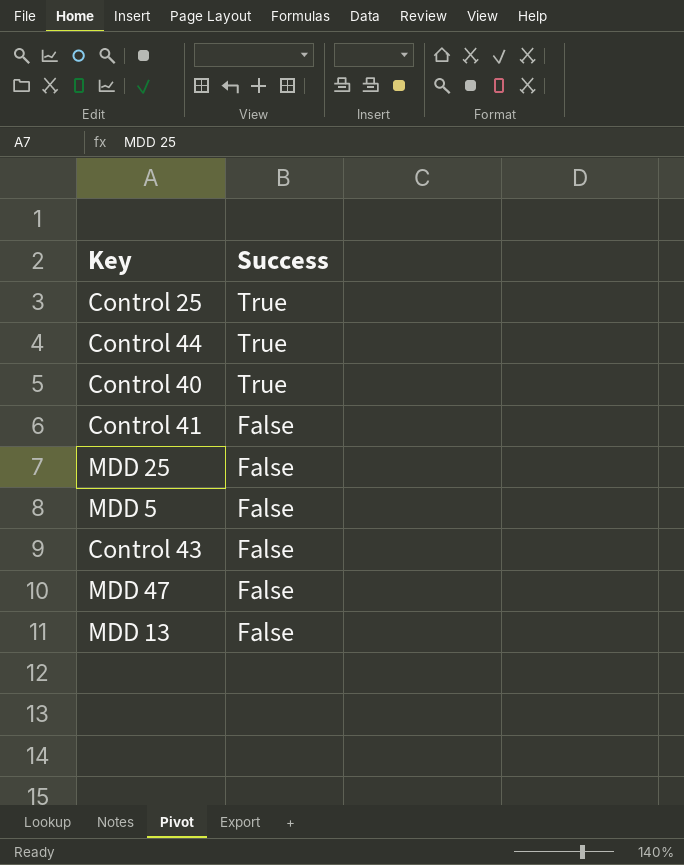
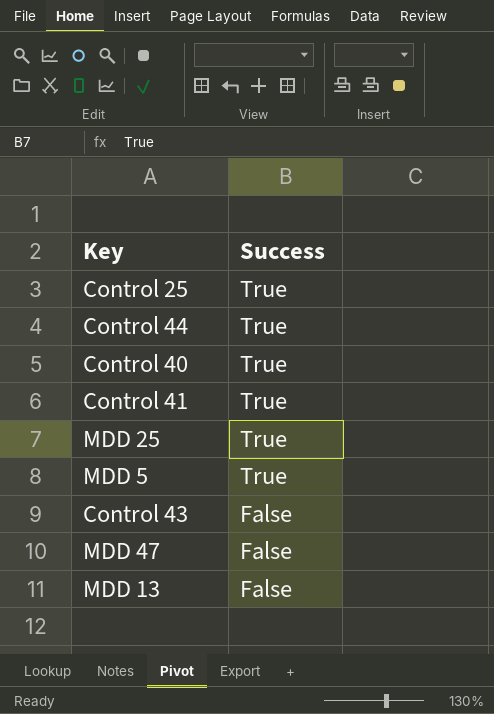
Control 41 | Success: False -> True
MDD 25 | Success: False -> True
MDD 5 | Success: False -> True

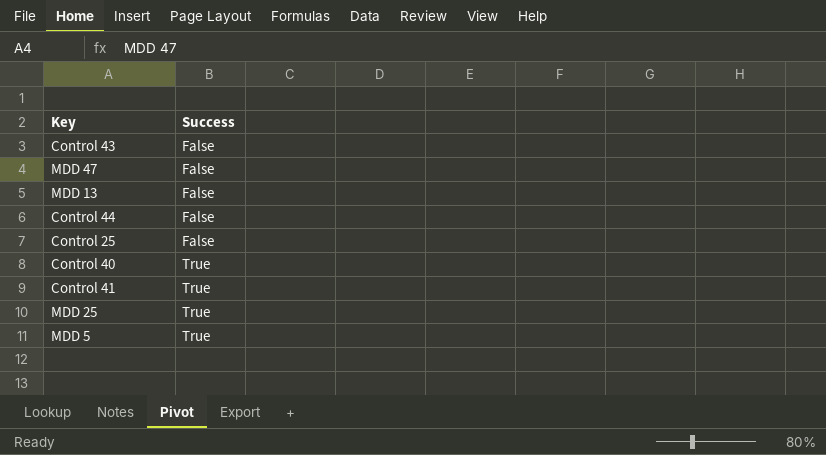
row order: Success descending -> Success ascending
Control 44 | Success: True -> False
Control 25 | Success: True -> False

